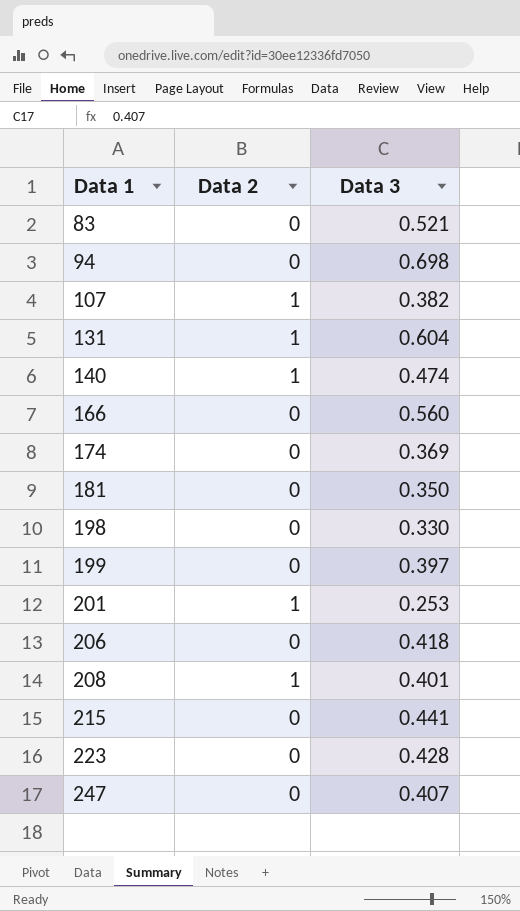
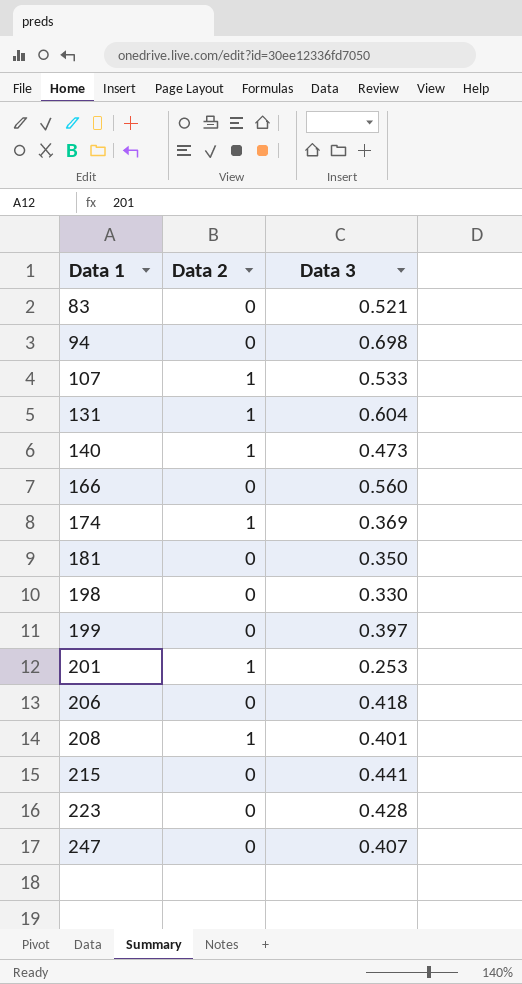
107 | Data 3: 0.382 -> 0.533
140 | Data 3: 0.474 -> 0.473
174 | Data 2: 0 -> 1

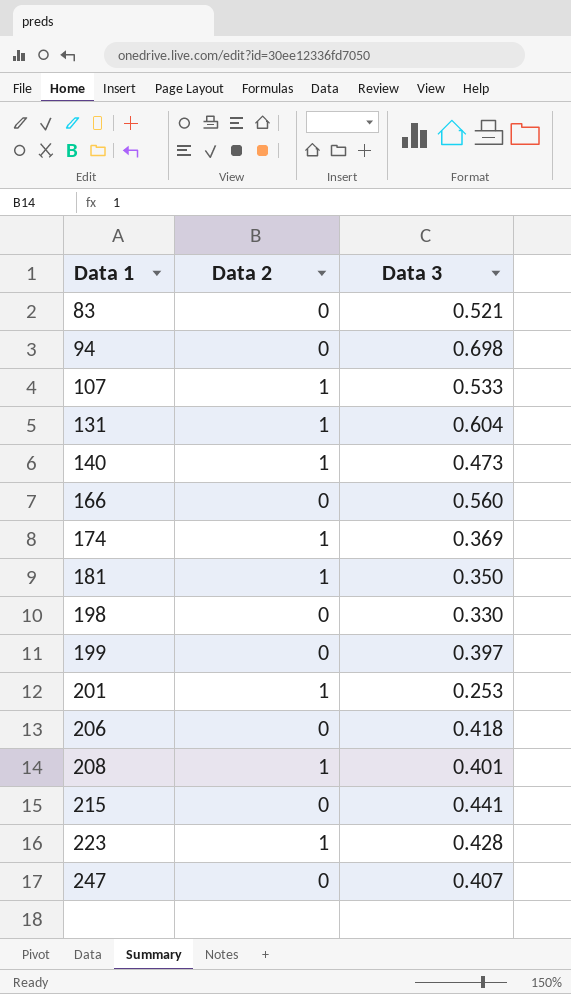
181 | Data 2: 0 -> 1
223 | Data 2: 0 -> 1

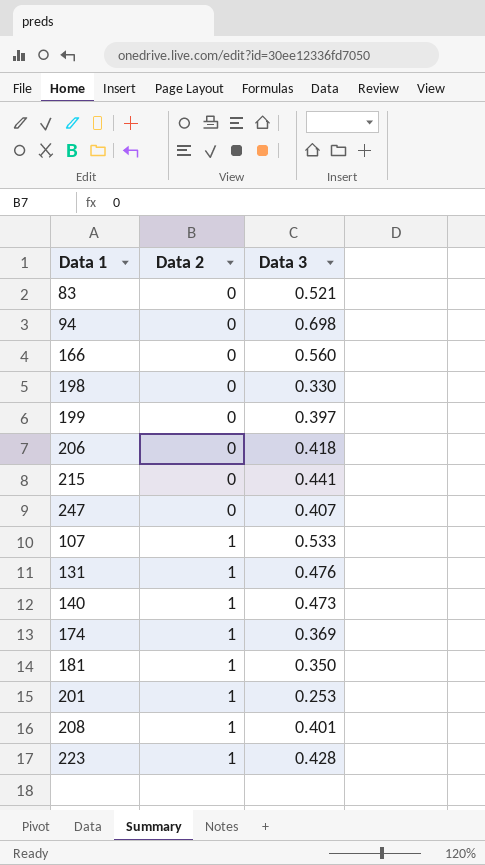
row order: Data 1 ascending -> Data 2 ascending
131 | Data 3: 0.604 -> 0.476

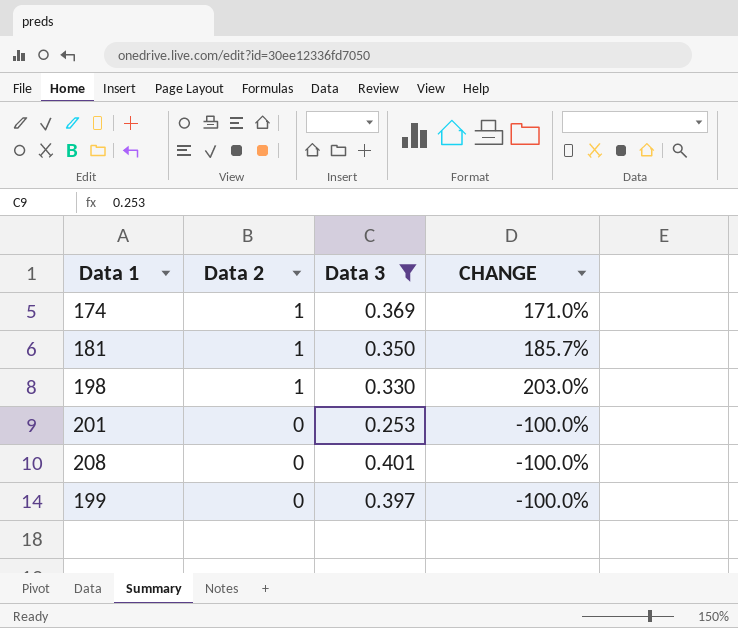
filter: none -> Data 3 <= 0.401
row order: Data 2 ascending -> Data 2 descending
column CHANGE | formula: none -> ([Data 2] - [Data 3]) / [Data 3]
198 | Data 2: 0 -> 1
201 | Data 2: 1 -> 0
208 | Data 2: 1 -> 0

